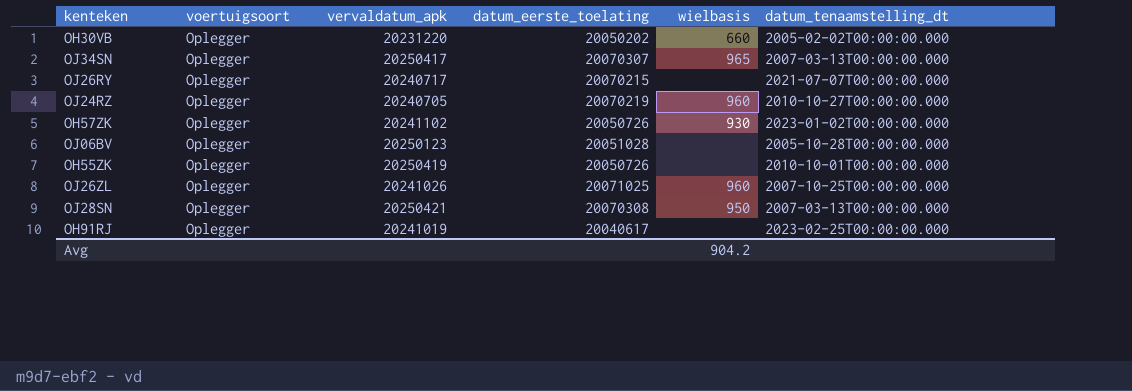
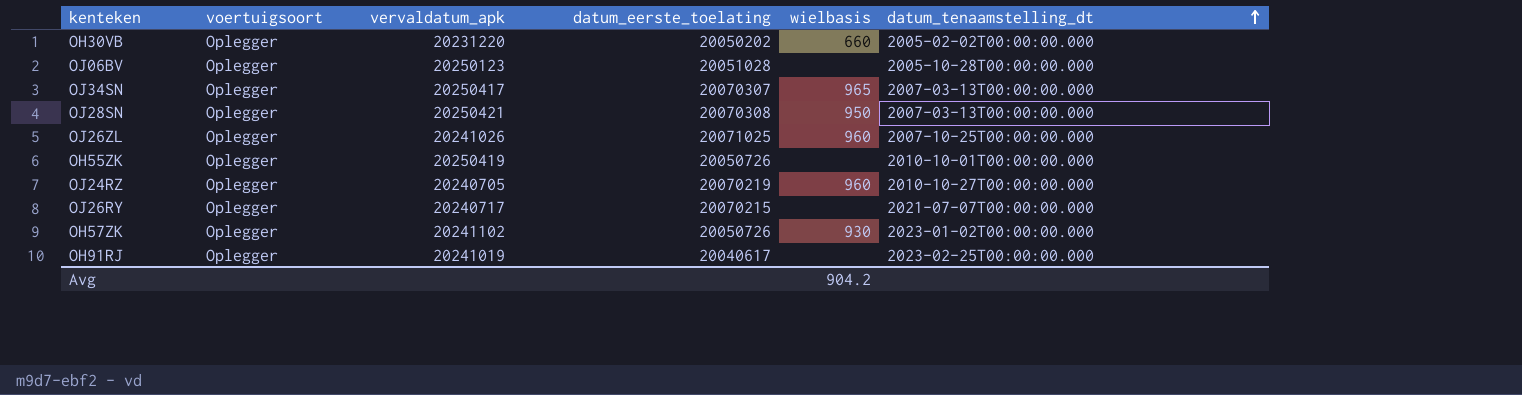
row order: none -> datum_tenaamstelling_dt ascending

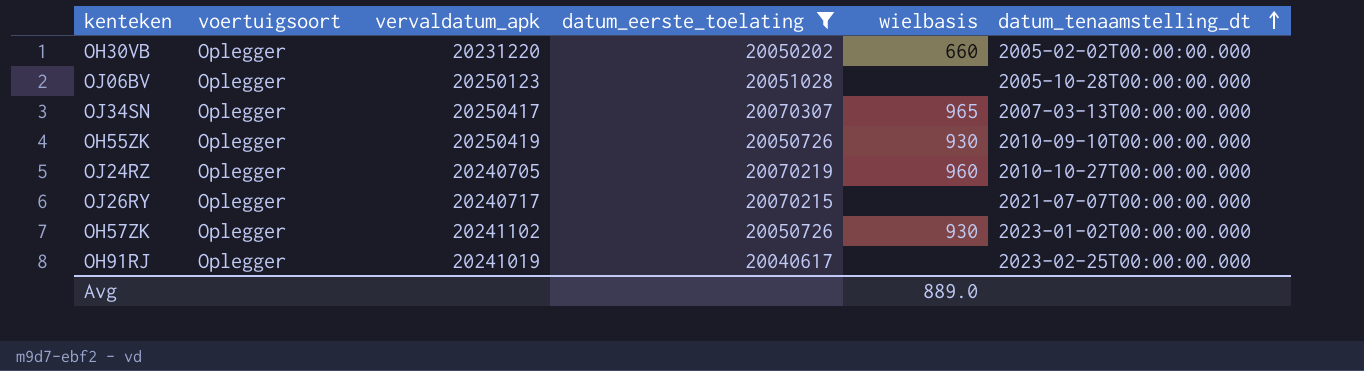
filter: none -> datum_eerste_toelating <= 20070307
OH55ZK | wielbasis: none -> 930
OH55ZK | datum_tenaamstelling_dt: 2010-10-01T00:00:00.000 -> 2010-09-10T00:00:00.000
Avg | wielbasis: 904.2 -> 889.0

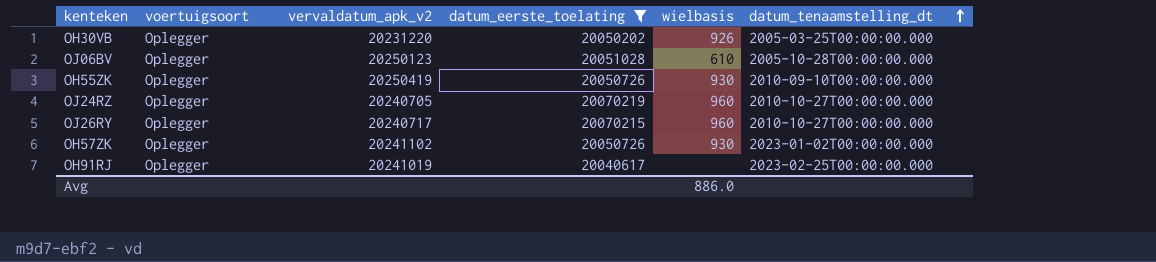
column name: vervaldatum_apk -> vervaldatum_apk_v2
row OJ34SN: Oplegger | 20250417 | 20070307 | 965 | 2007-03-13T00:00:00.000 -> none
OH30VB | wielbasis: 660 -> 926
OH30VB | datum_tenaamstelling_dt: 2005-02-02T00:00:00.000 -> 2005-03-25T00:00:00.000
OJ06BV | wielbasis: none -> 610
OJ26RY | wielbasis: none -> 960
OJ26RY | datum_tenaamstelling_dt: 2021-07-07T00:00:00.000 -> 2010-10-27T00:00:00.000
Avg | wielbasis: 889.0 -> 886.0

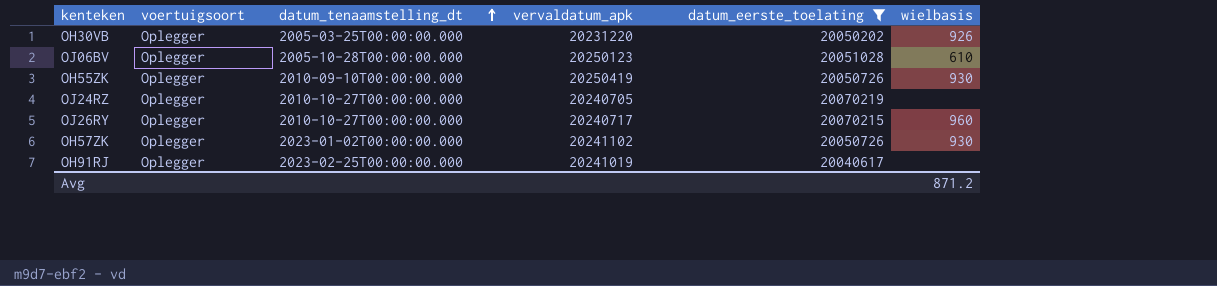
column datum_tenaamstelling_dt | position: 6 -> 3
column name: vervaldatum_apk_v2 -> vervaldatum_apk
OJ24RZ | wielbasis: 960 -> none
Avg | wielbasis: 886.0 -> 871.2

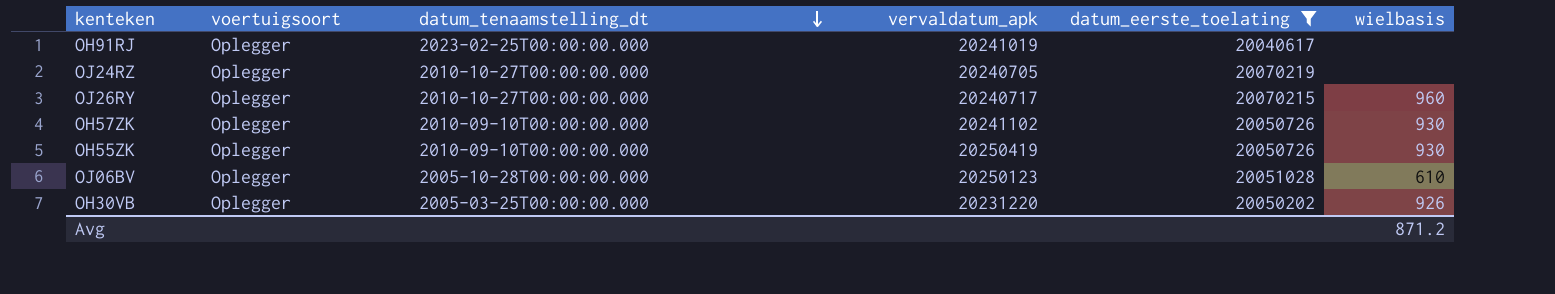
row order: datum_tenaamstelling_dt ascending -> datum_tenaamstelling_dt descending
OH57ZK | datum_tenaamstelling_dt: 2023-01-02T00:00:00.000 -> 2010-09-10T00:00:00.000

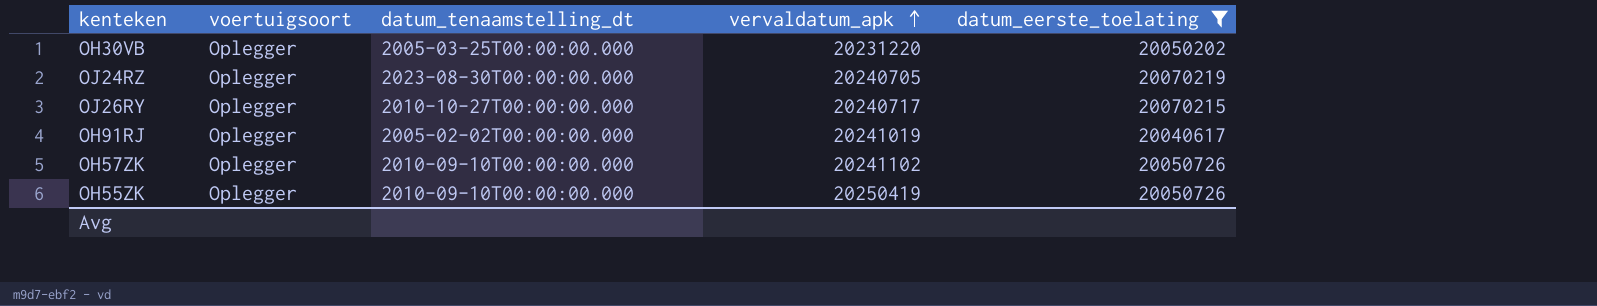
row order: datum_tenaamstelling_dt descending -> vervaldatum_apk ascending
column wielbasis | position: 6 -> none
row OJ06BV: Oplegger | 2005-10-28T00:00:00.000 | 20250123 | 20051028 | 610 -> none
OJ24RZ | datum_tenaamstelling_dt: 2010-10-27T00:00:00.000 -> 2023-08-30T00:00:00.000
OH91RJ | datum_tenaamstelling_dt: 2023-02-25T00:00:00.000 -> 2005-02-02T00:00:00.000

